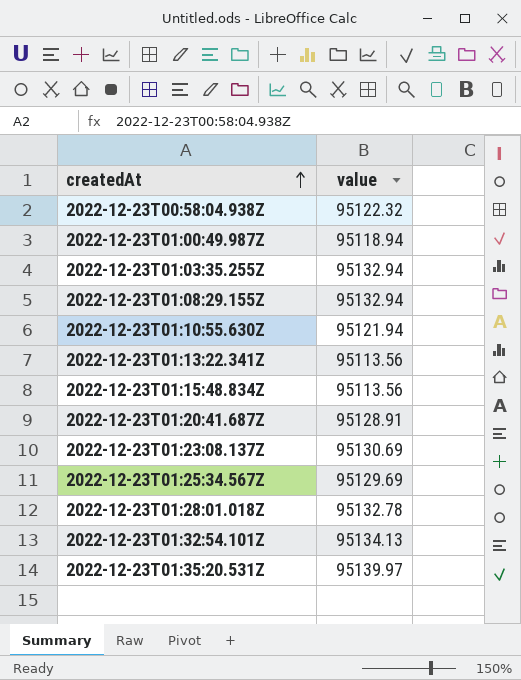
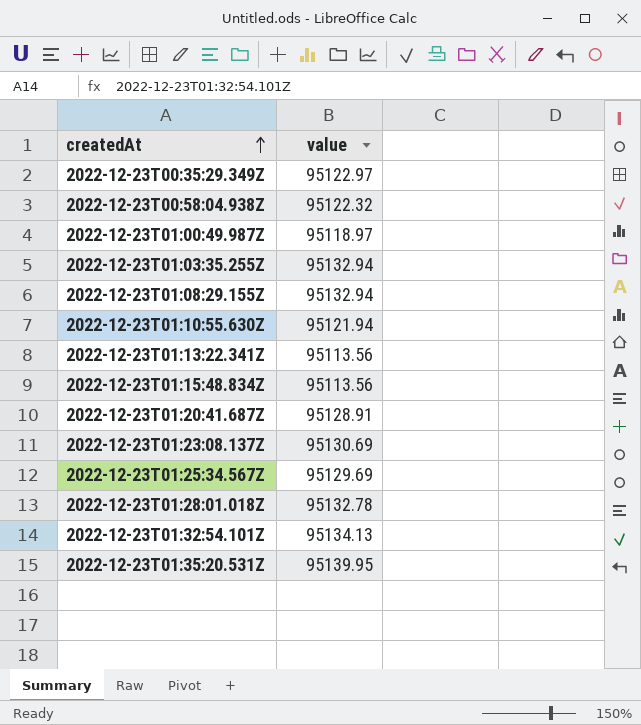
row 2022-12-23T00:35:29.349Z: none -> 95122.97
2022-12-23T01:00:49.987Z | value: 95118.94 -> 95118.97
2022-12-23T01:35:20.531Z | value: 95139.97 -> 95139.95

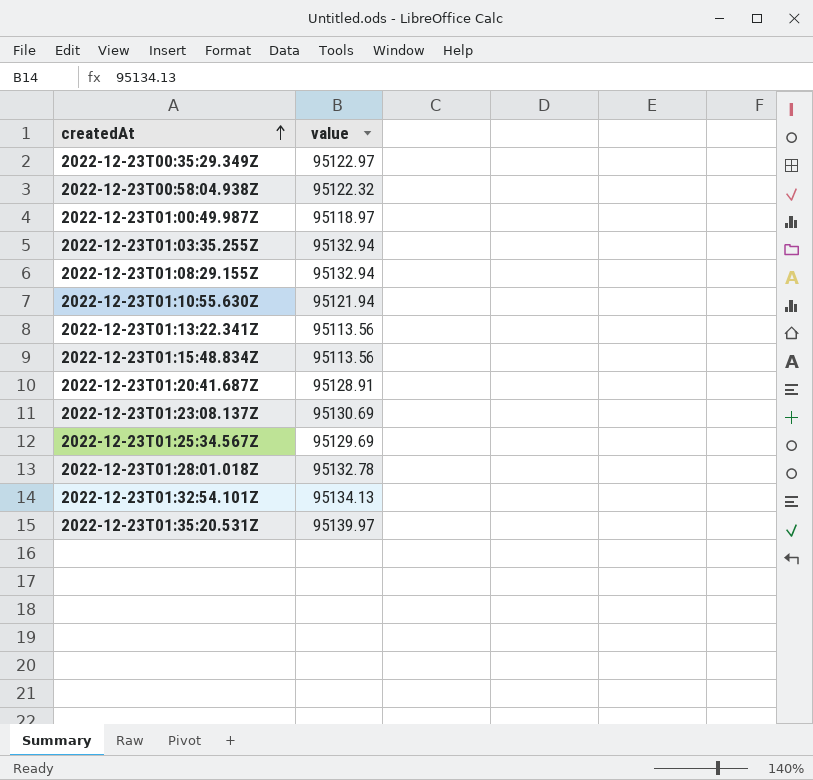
2022-12-23T01:35:20.531Z | value: 95139.95 -> 95139.97

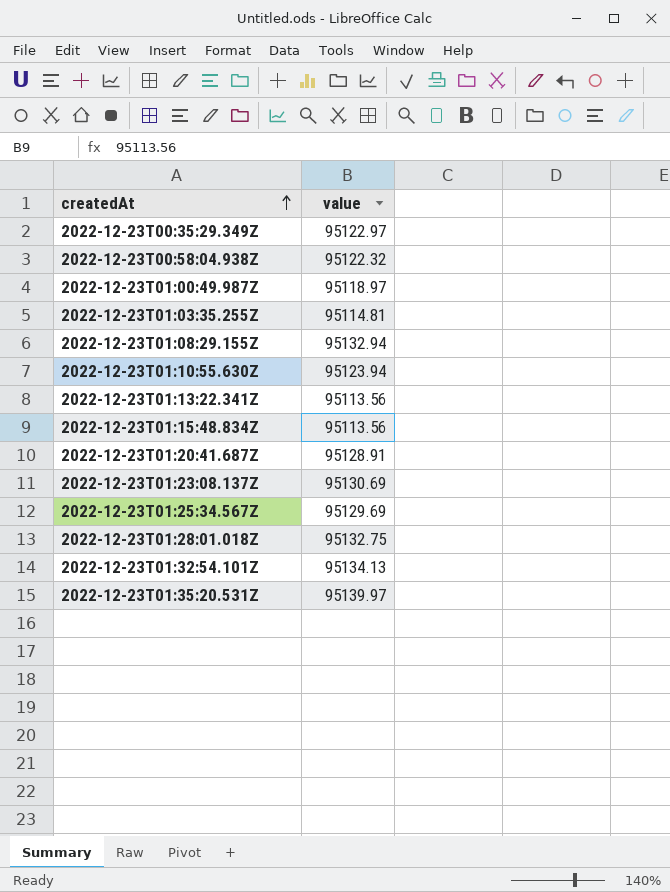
2022-12-23T01:03:35.255Z | value: 95132.94 -> 95114.81
2022-12-23T01:10:55.630Z | value: 95121.94 -> 95123.94
2022-12-23T01:28:01.018Z | value: 95132.78 -> 95132.75

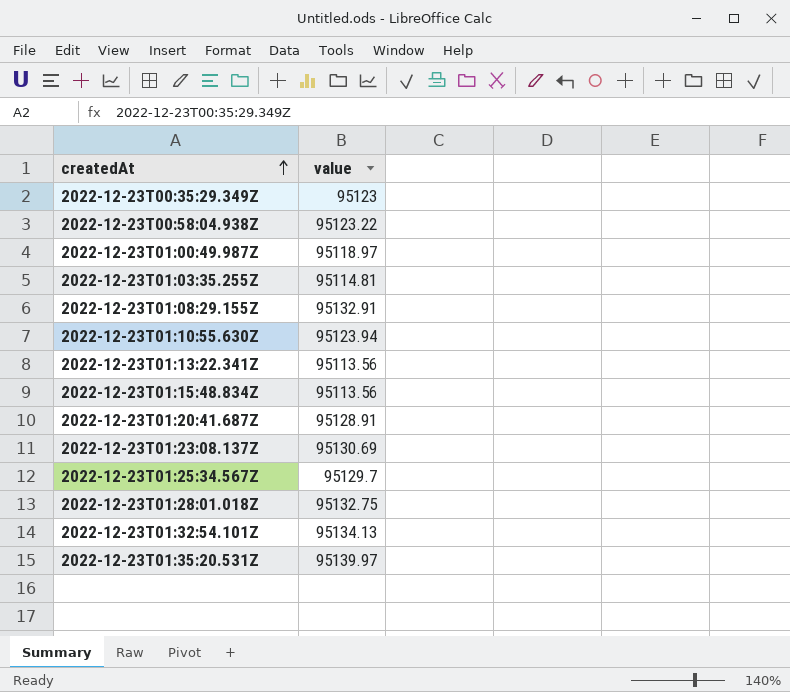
2022-12-23T00:35:29.349Z | value: 95122.97 -> 95123
2022-12-23T00:58:04.938Z | value: 95122.32 -> 95123.22
2022-12-23T01:08:29.155Z | value: 95132.94 -> 95132.91
2022-12-23T01:25:34.567Z | value: 95129.69 -> 95129.7

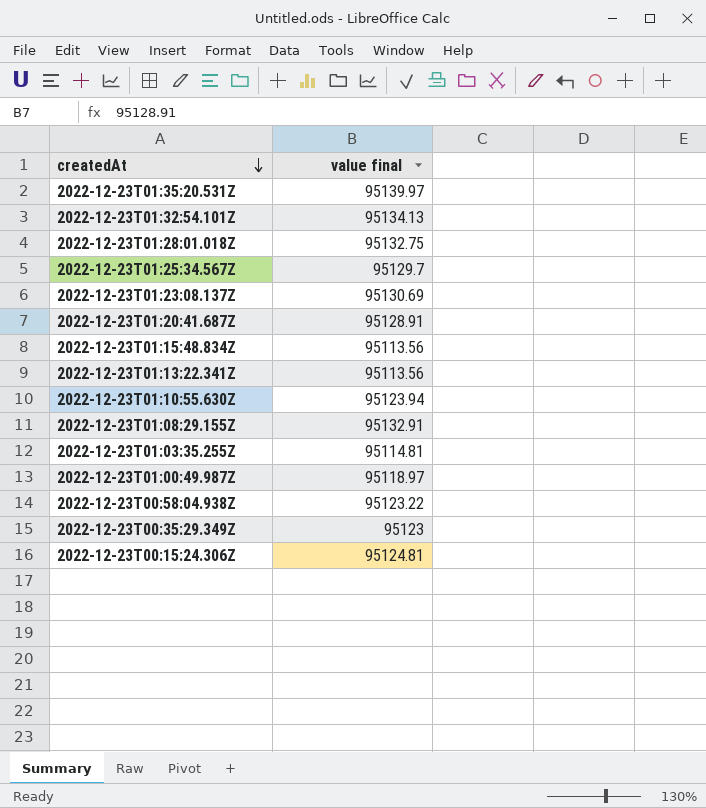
row order: createdAt ascending -> createdAt descending
column name: value -> value final
row 2022-12-23T00:15:24.306Z: none -> 95124.81

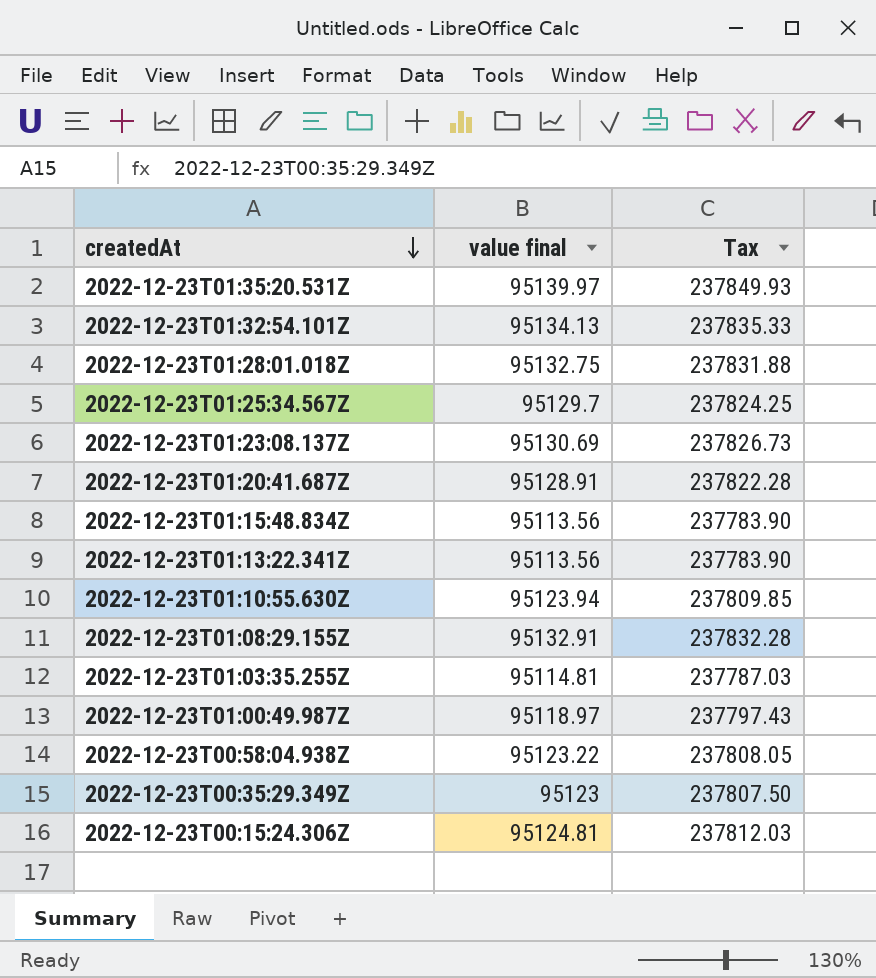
column Tax | formula: none -> [value final] * 2.5

